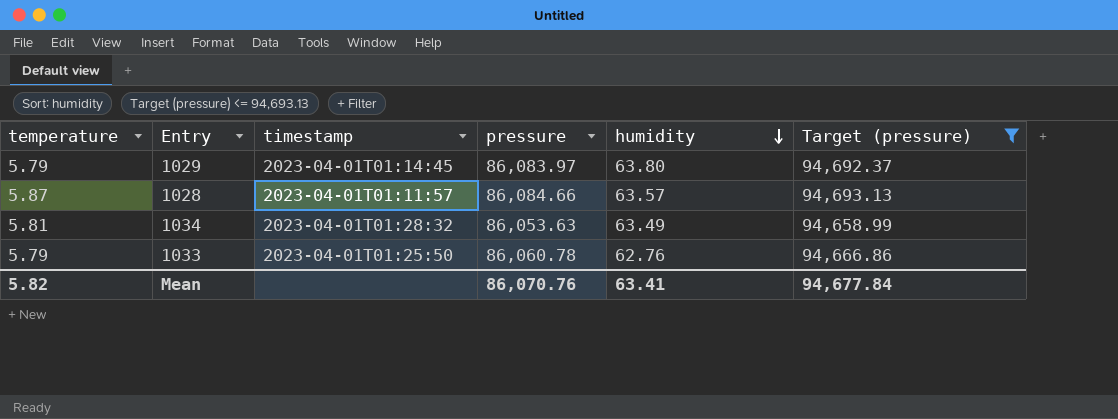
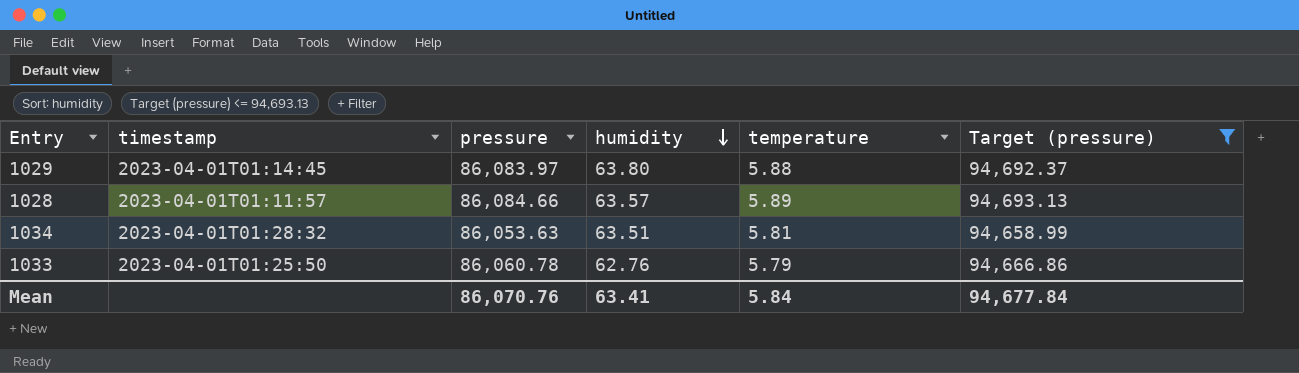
column temperature | position: 1 -> 5
1029 | temperature: 5.79 -> 5.88
1028 | temperature: 5.87 -> 5.89
1034 | humidity: 63.49 -> 63.51
Mean | temperature: 5.82 -> 5.84

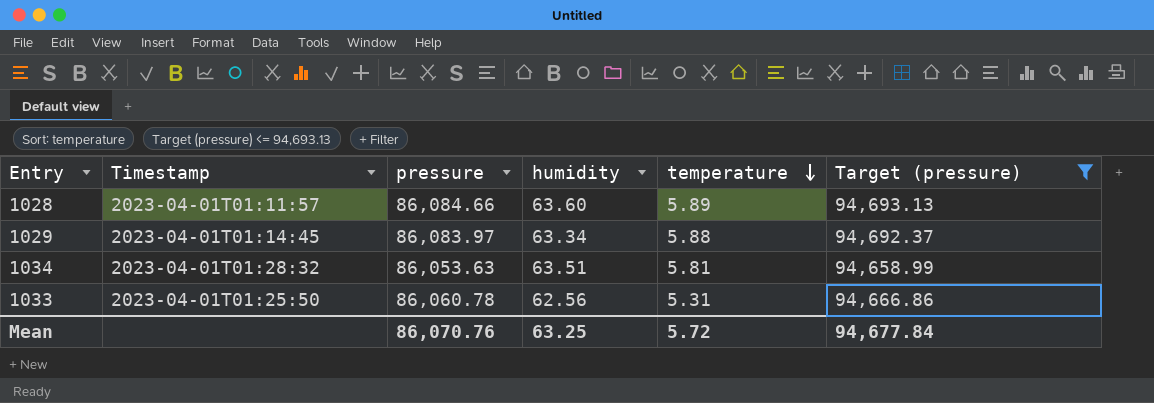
row order: humidity descending -> temperature descending
column name: timestamp -> Timestamp
1028 | humidity: 63.57 -> 63.60
1029 | humidity: 63.80 -> 63.34
1033 | humidity: 62.76 -> 62.56
1033 | temperature: 5.79 -> 5.31
Mean | humidity: 63.41 -> 63.25
Mean | temperature: 5.84 -> 5.72

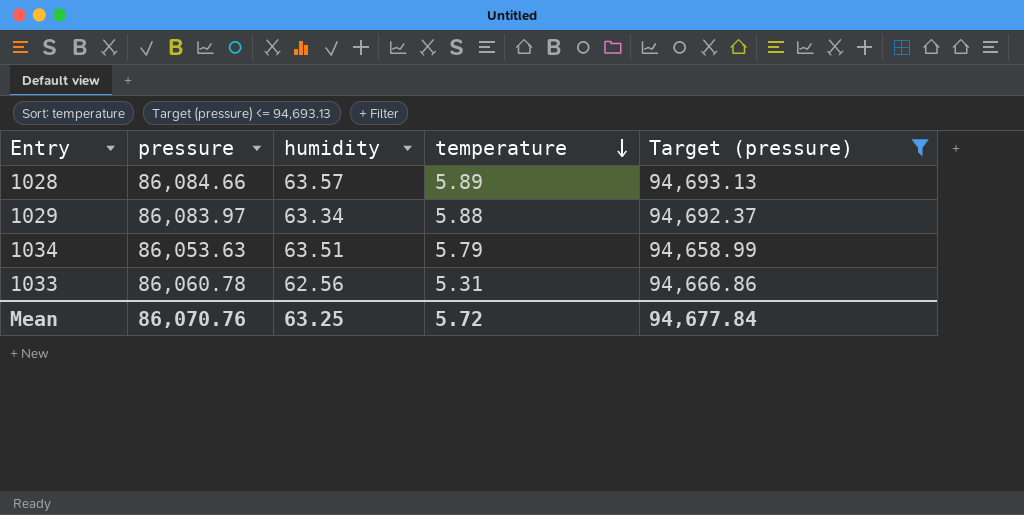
column Timestamp | position: 2 -> none
1028 | humidity: 63.60 -> 63.57
1034 | temperature: 5.81 -> 5.79

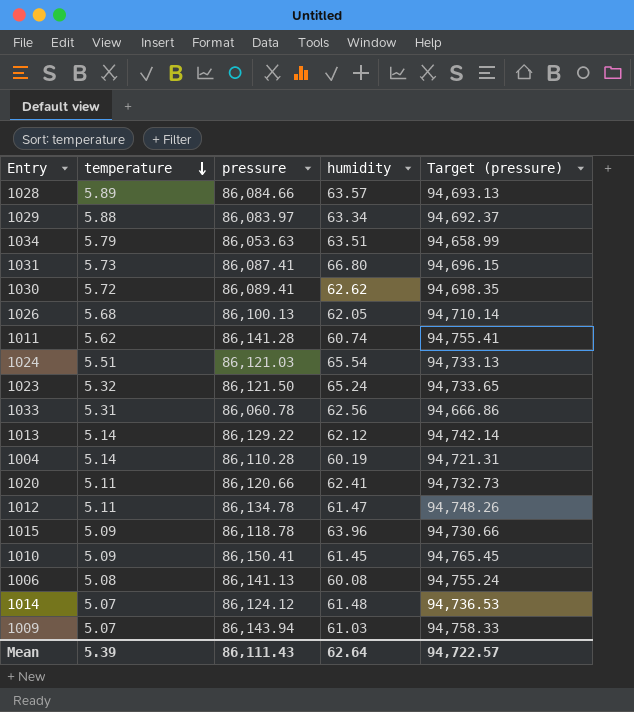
filter: Target (pressure) <= 94,693.13 -> none
column temperature | position: 4 -> 2
Mean | temperature: 5.72 -> 5.39
Mean | pressure: 86,070.76 -> 86,111.43
Mean | humidity: 63.25 -> 62.64
Mean | Target (pressure): 94,677.84 -> 94,722.57

